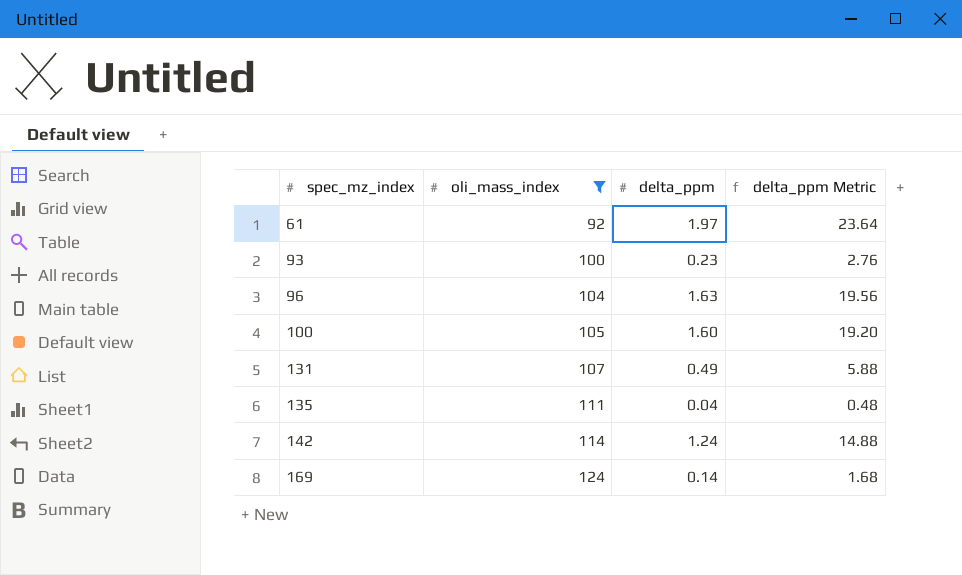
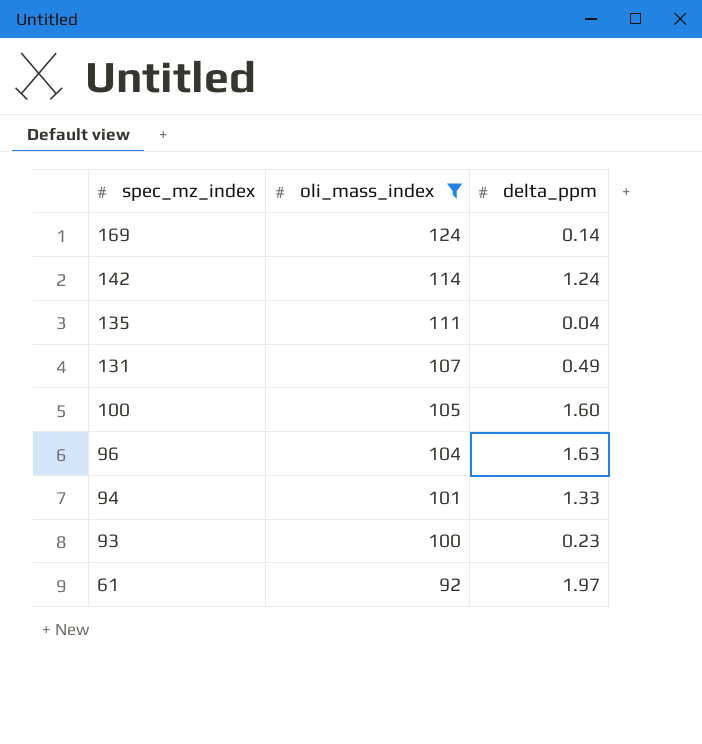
row order: spec_mz_index ascending -> spec_mz_index descending
column delta_ppm Metric | formula: [delta_ppm] * 12 -> none
row 94: none -> 101 | 1.33

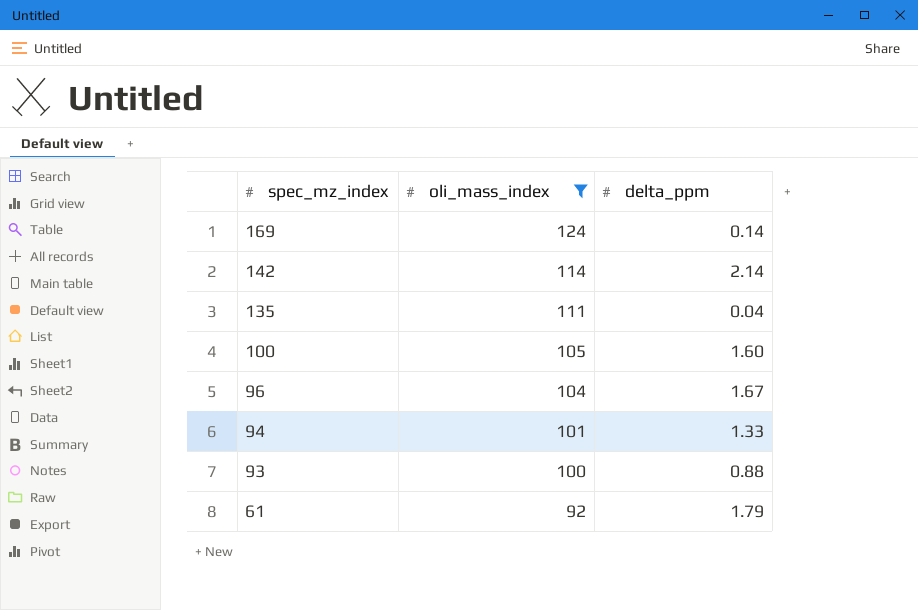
row 131: 107 | 0.49 -> none
142 | delta_ppm: 1.24 -> 2.14
96 | delta_ppm: 1.63 -> 1.67
93 | delta_ppm: 0.23 -> 0.88
61 | delta_ppm: 1.97 -> 1.79

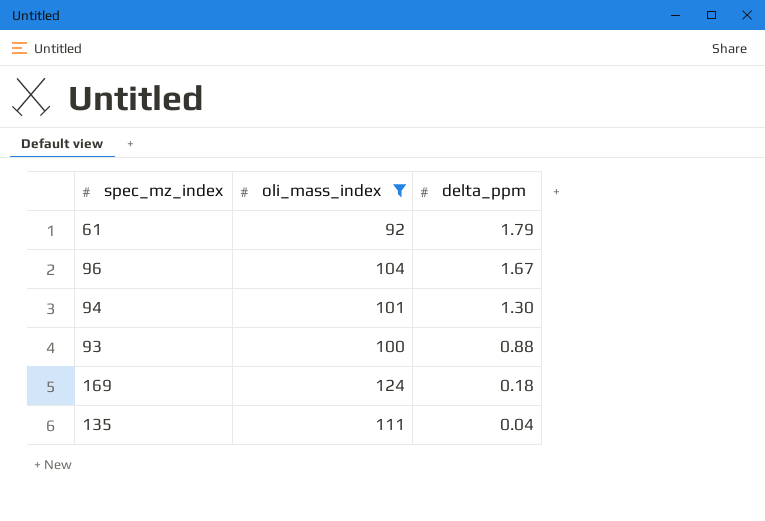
row order: spec_mz_index descending -> delta_ppm descending
row 142: 114 | 2.14 -> none
row 100: 105 | 1.60 -> none
94 | delta_ppm: 1.33 -> 1.30
169 | delta_ppm: 0.14 -> 0.18

